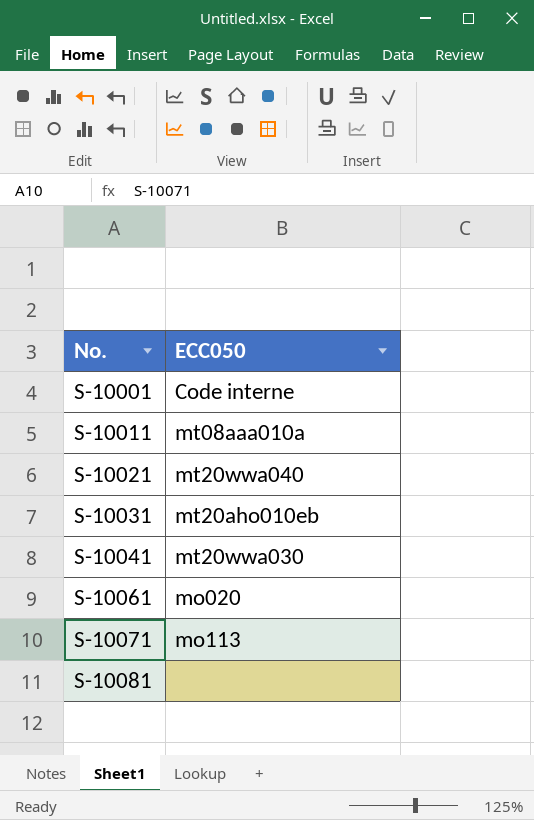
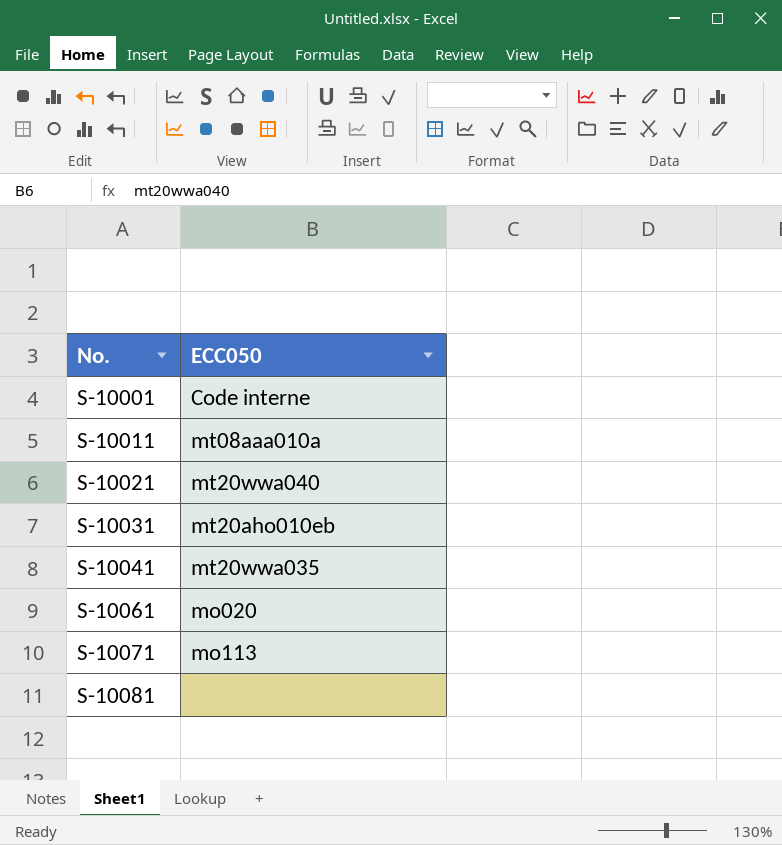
S-10041 | ECC050: mt20wwa030 -> mt20wwa035

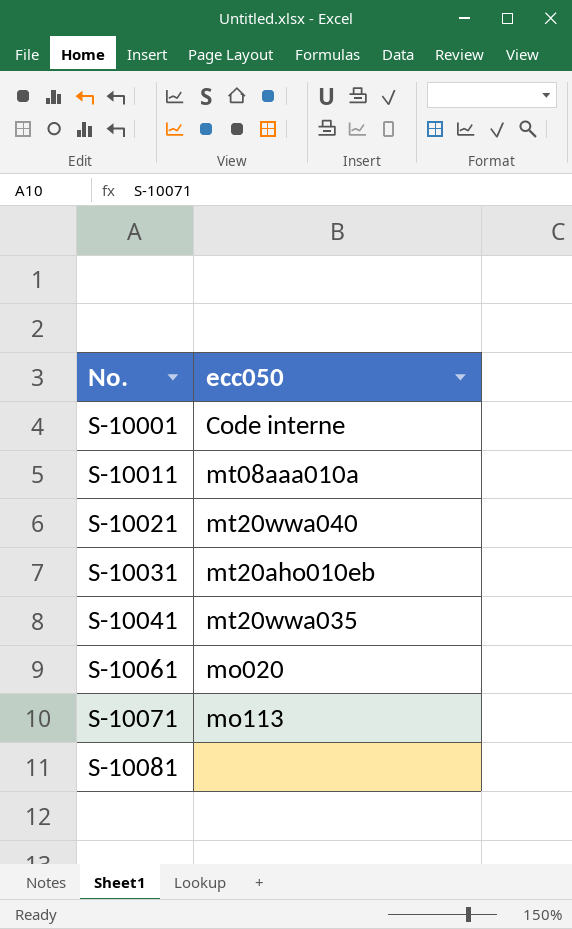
column name: ECC050 -> ecc050

